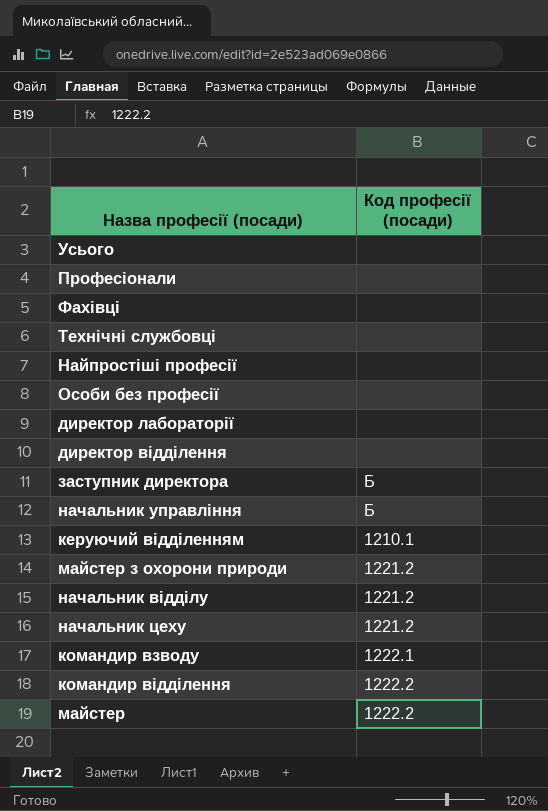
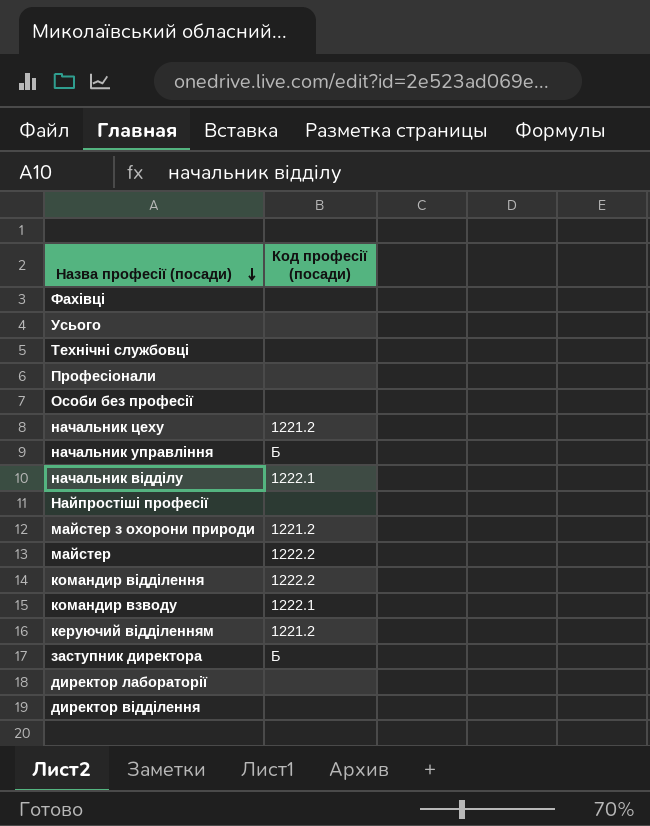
row order: none -> Назва професії (посади) descending
начальник відділу | Код професії (посади): 1221.2 -> 1222.1
керуючий відділенням | Код професії (посади): 1210.1 -> 1221.2

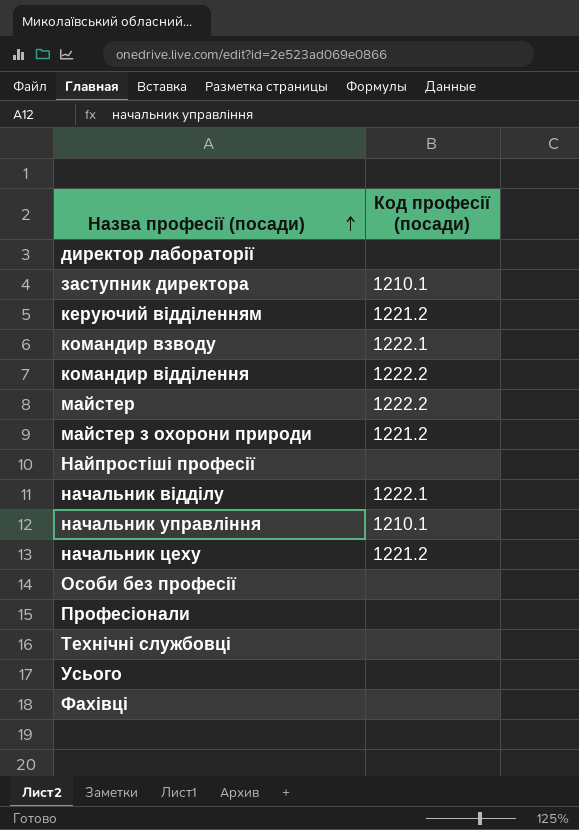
row order: Назва професії (посади) descending -> Назва професії (посади) ascending
row директор відділення: none -> none
заступник директора | Код професії (посади): Б -> 1210.1
начальник управління | Код професії (посади): Б -> 1210.1

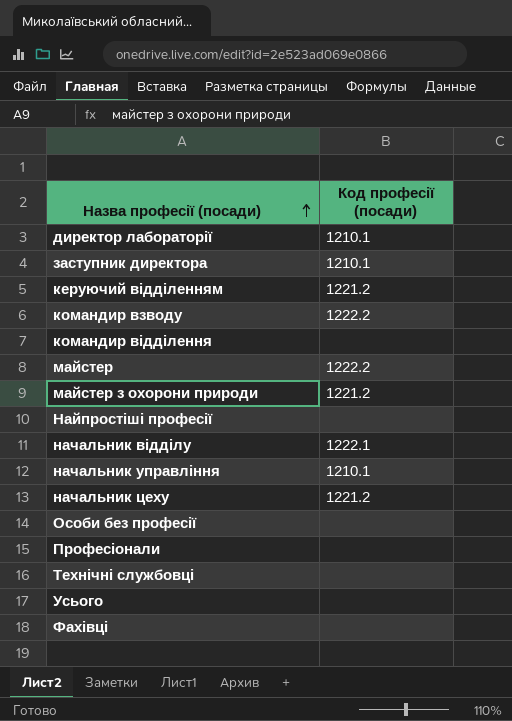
директор лабораторії | Код професії (посади): none -> 1210.1
командир взводу | Код професії (посади): 1222.1 -> 1222.2
командир відділення | Код професії (посади): 1222.2 -> none

